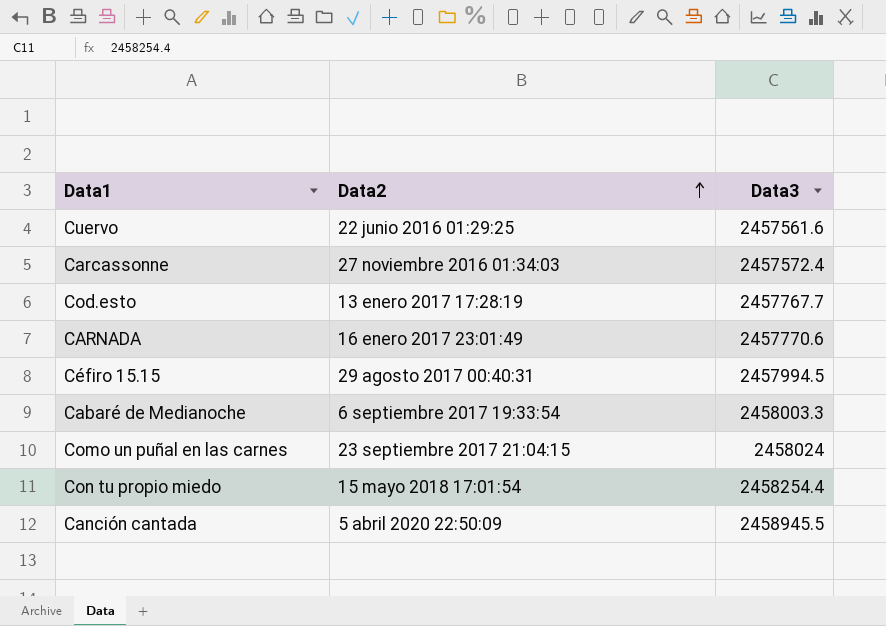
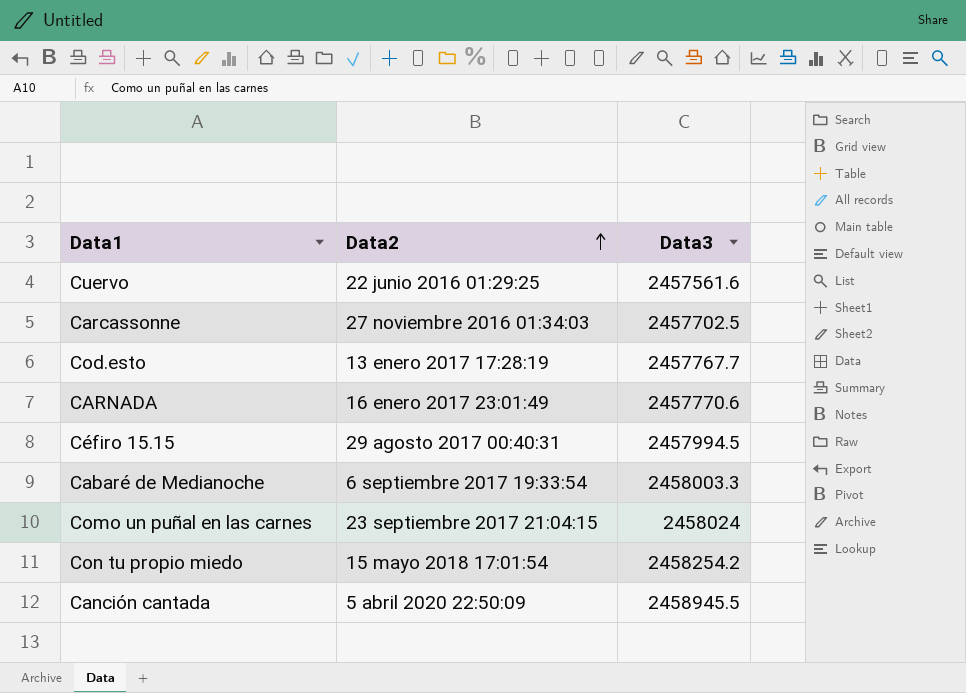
Carcassonne | Data3: 2457572.4 -> 2457702.5
Con tu propio miedo | Data3: 2458254.4 -> 2458254.2

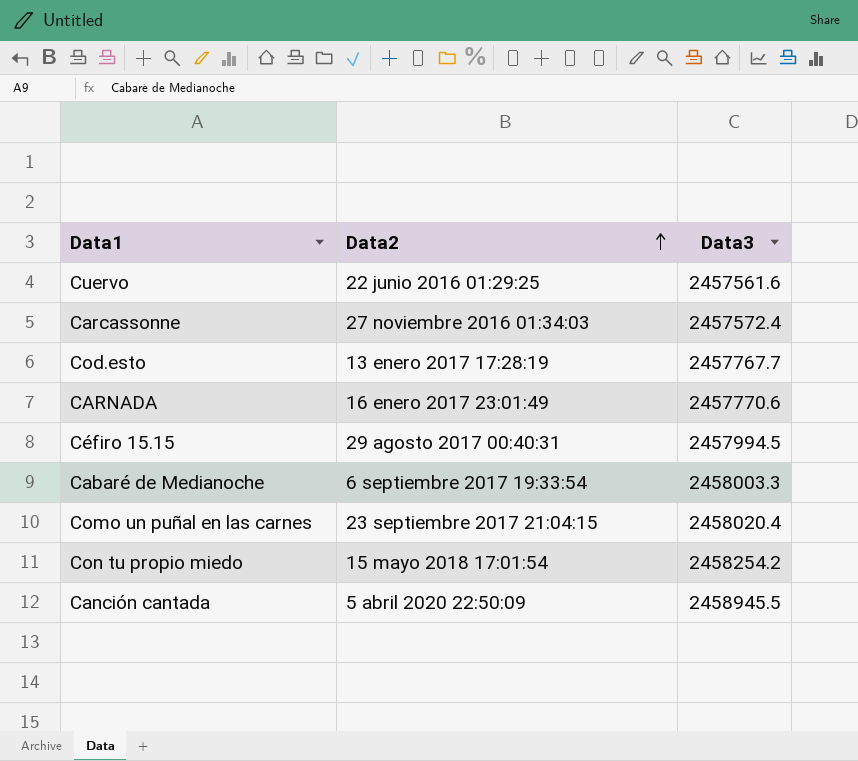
Carcassonne | Data3: 2457702.5 -> 2457572.4
Como un puñal en las carnes | Data3: 2458024 -> 2458020.4

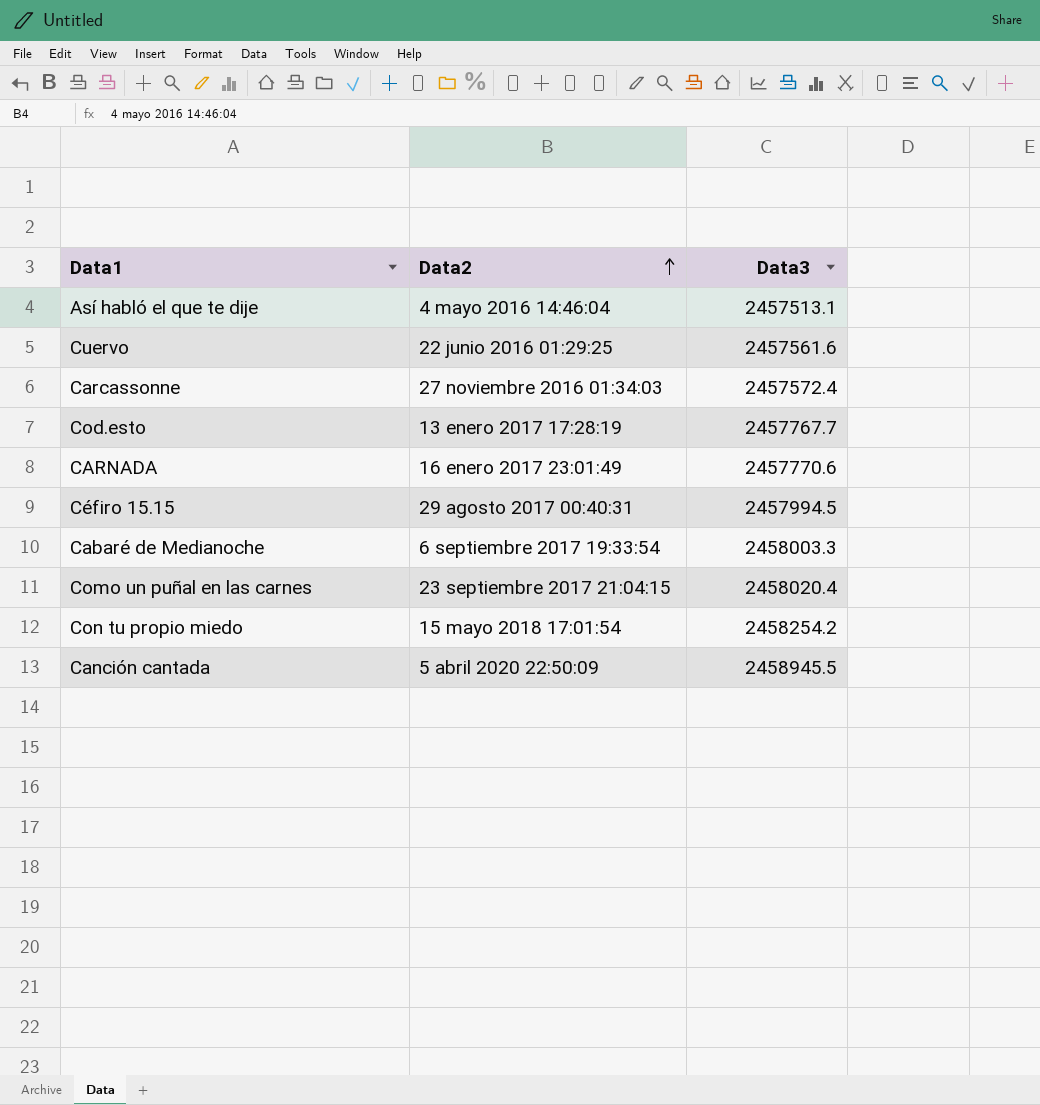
row Así habló el que te dije: none -> 4 mayo 2016 14:46:04 | 2457513.1

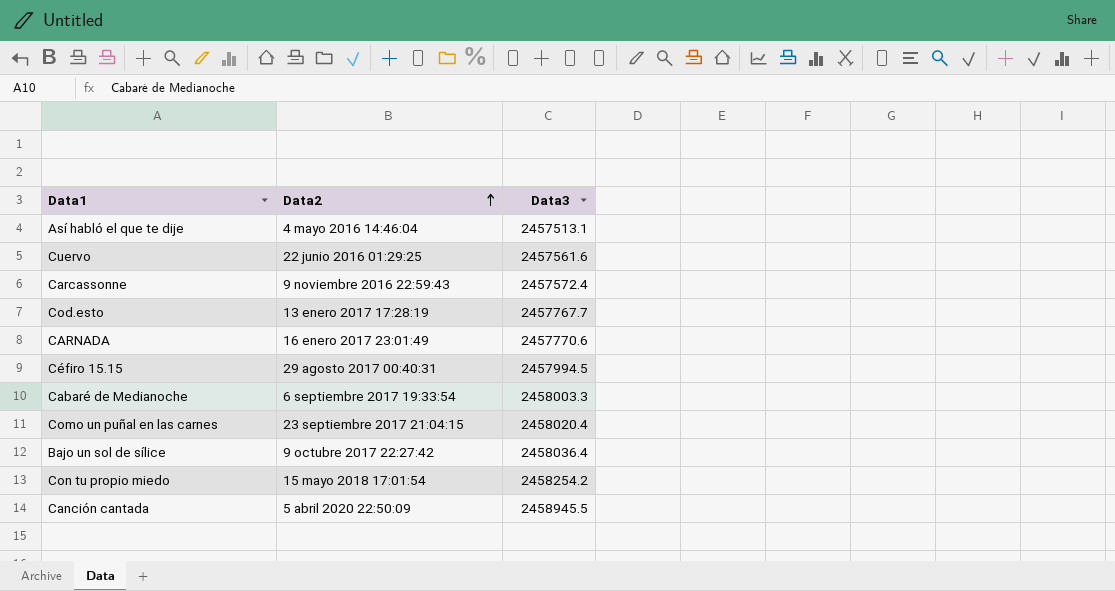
Carcassonne | Data2: 27 noviembre 2016 01:34:03 -> 9 noviembre 2016 22:59:43
row Bajo un sol de sílice: none -> 9 octubre 2017 22:27:42 | 2458036.4

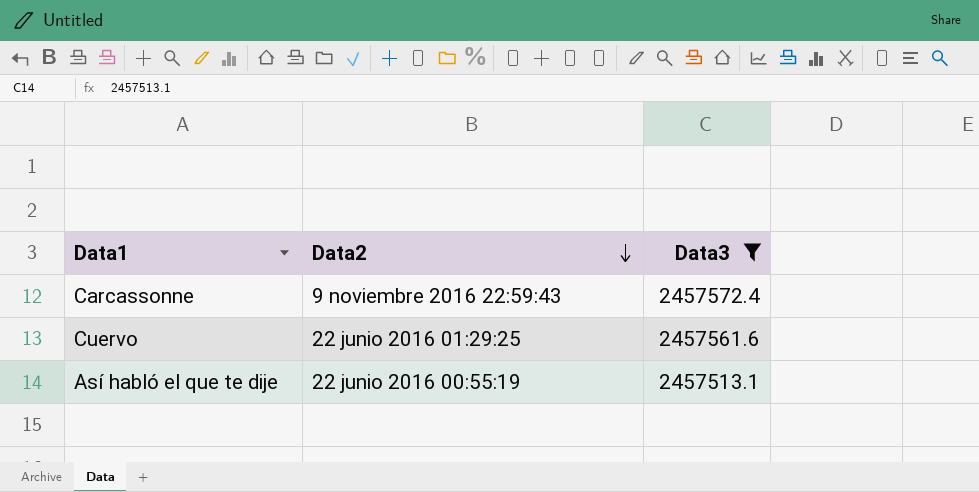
filter: none -> Data3 <= 2457572.4
row order: Data2 ascending -> Data2 descending
Así habló el que te dije | Data2: 4 mayo 2016 14:46:04 -> 22 junio 2016 00:55:19

